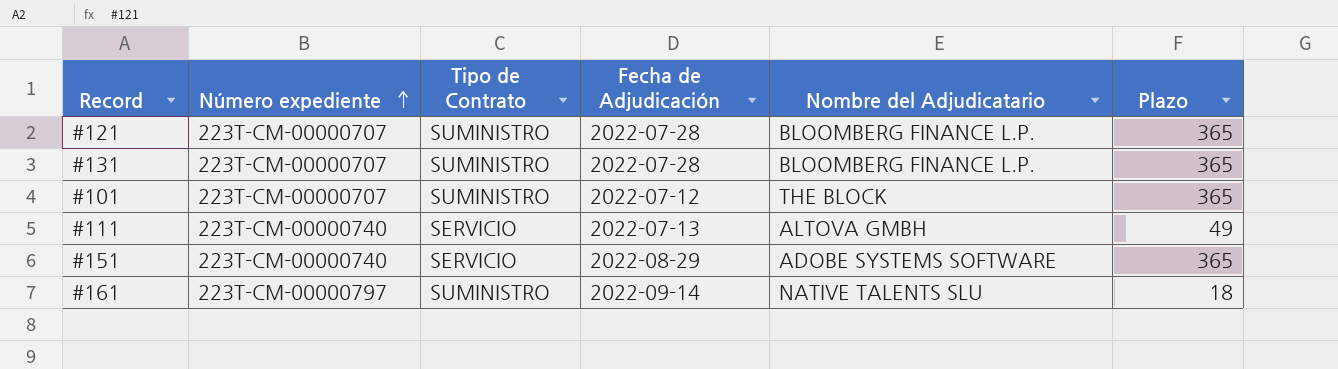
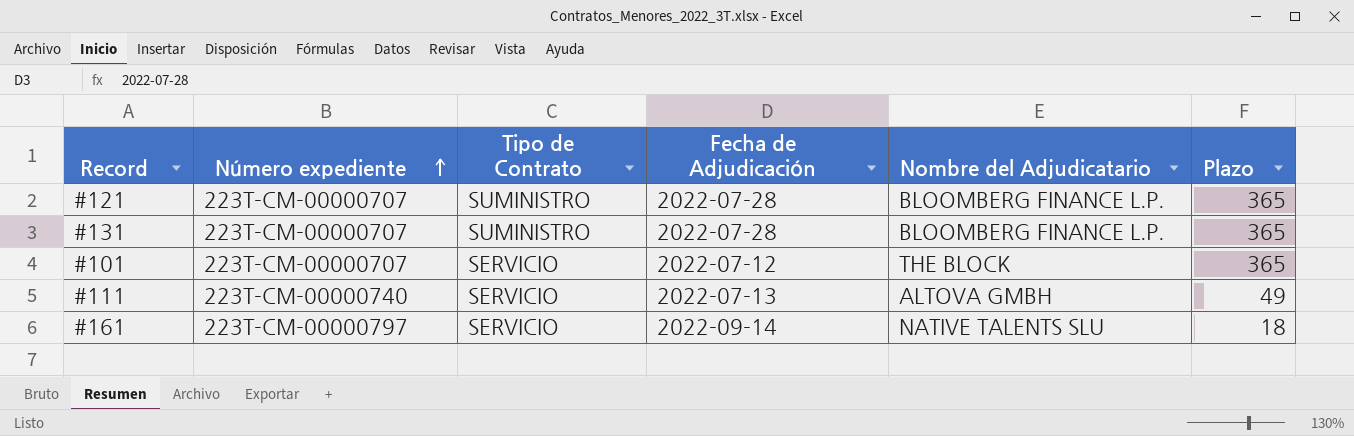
row #151: 223T-CM-00000740 | SERVICIO | 2022-08-29 | ADOBE SYSTEMS SOFTWARE | 365 -> none
#101 | Tipo de Contrato: SUMINISTRO -> SERVICIO
#161 | Tipo de Contrato: SUMINISTRO -> SERVICIO

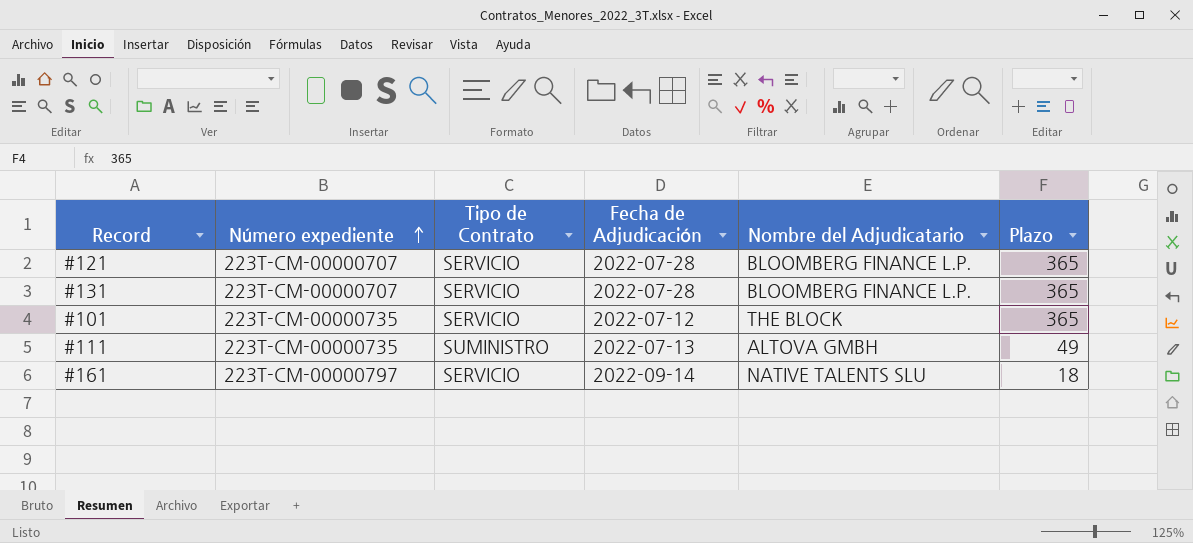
#121 | Tipo de Contrato: SUMINISTRO -> SERVICIO
#131 | Tipo de Contrato: SUMINISTRO -> SERVICIO
#101 | Número expediente: 223T-CM-00000707 -> 223T-CM-00000735
#111 | Número expediente: 223T-CM-00000740 -> 223T-CM-00000735
#111 | Tipo de Contrato: SERVICIO -> SUMINISTRO

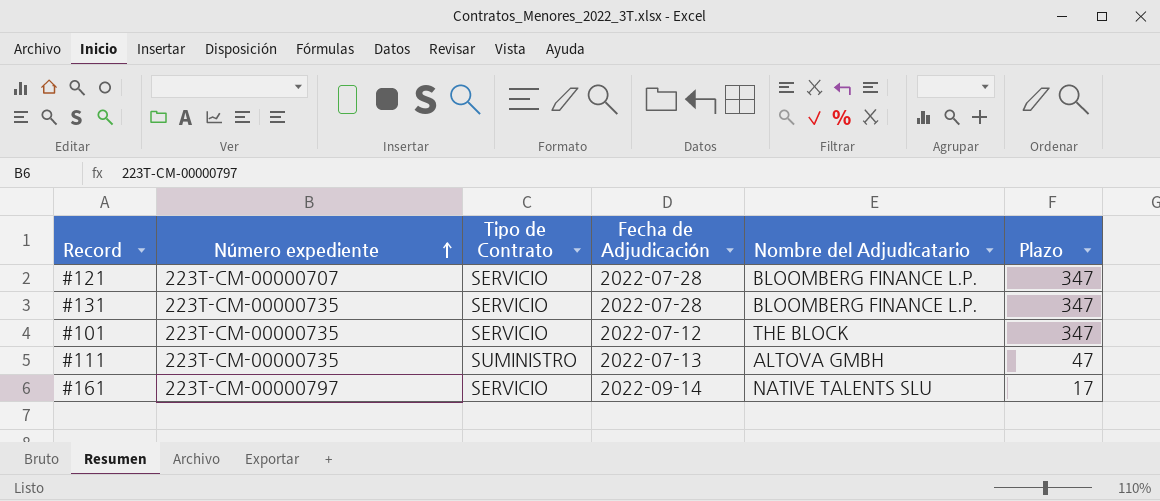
#121 | Plazo: 365 -> 347
#131 | Número expediente: 223T-CM-00000707 -> 223T-CM-00000735
#131 | Plazo: 365 -> 347
#101 | Plazo: 365 -> 347
#111 | Plazo: 49 -> 47
#161 | Plazo: 18 -> 17

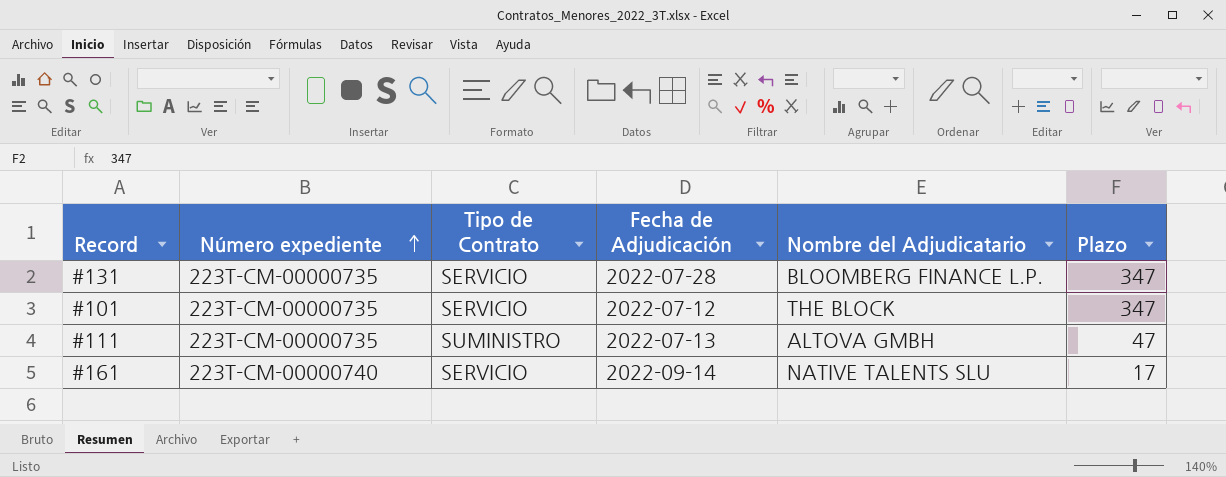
row #121: 223T-CM-00000707 | SERVICIO | 2022-07-28 | BLOOMBERG FINANCE L.P. | 347 -> none
#161 | Número expediente: 223T-CM-00000797 -> 223T-CM-00000740

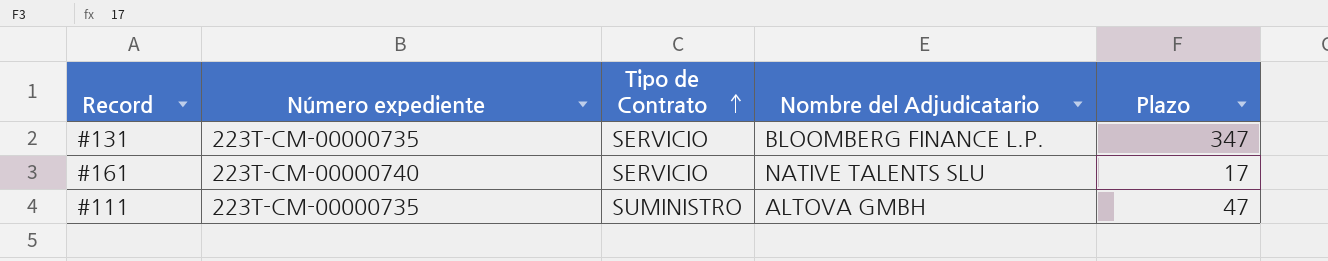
row order: Número expediente ascending -> Tipo de Contrato ascending
column Fecha de Adjudicación | position: 4 -> none
row #101: 223T-CM-00000735 | SERVICIO | 2022-07-12 | THE BLOCK | 347 -> none

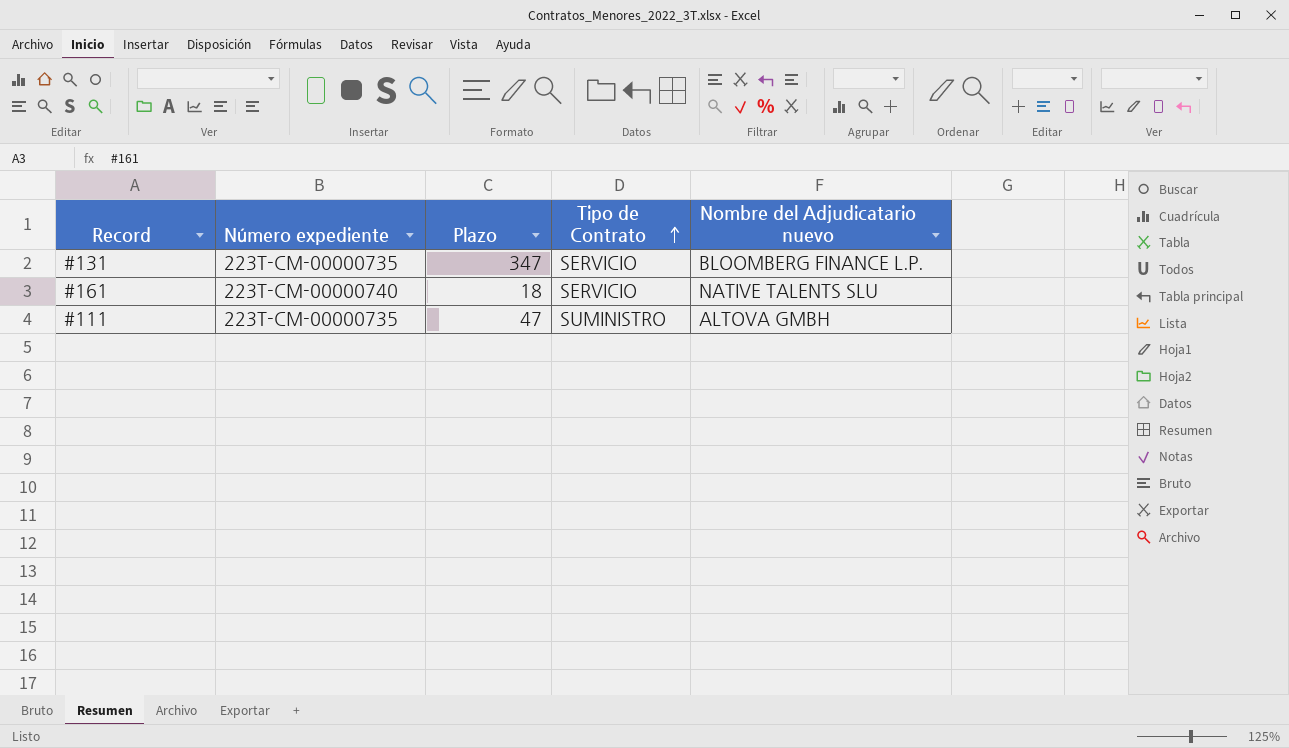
column Plazo | position: 5 -> 3
column name: Nombre del Adjudicatario -> Nombre del Adjudicatario nuevo
#161 | Plazo: 17 -> 18

